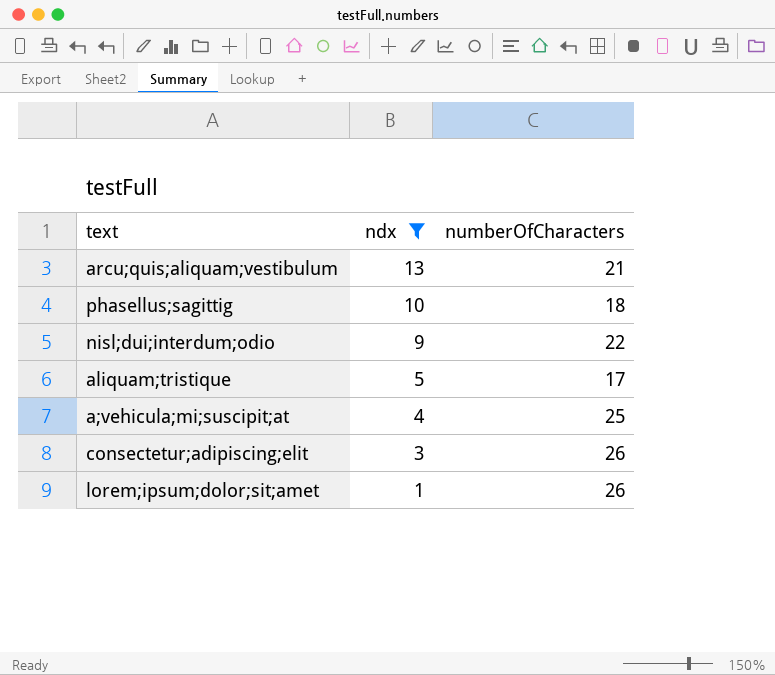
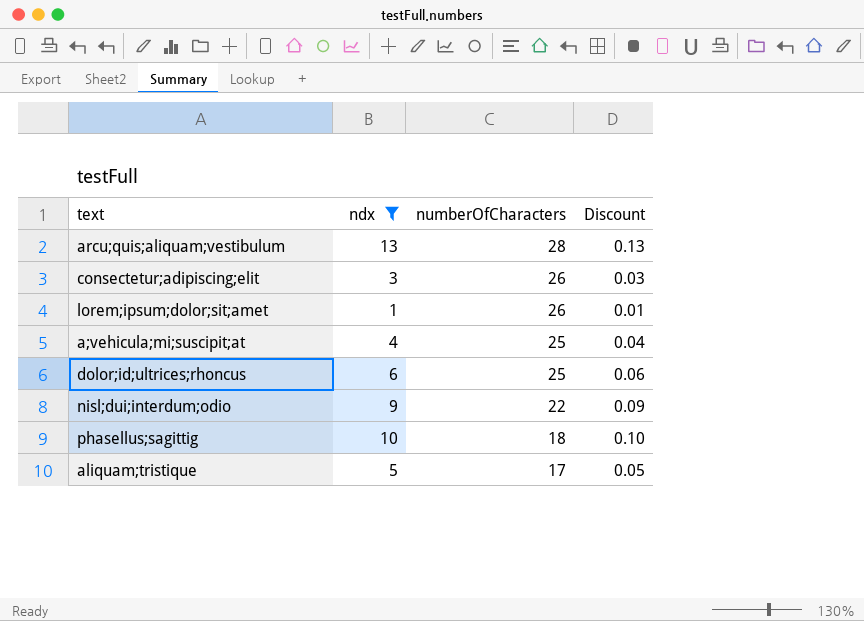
row order: ndx descending -> numberOfCharacters descending
column Discount | formula: none -> [ndx] * 0.01
arcu;quis;aliquam;vestibulum | numberOfCharacters: 21 -> 28
row dolor;id;ultrices;rhoncus: none -> 6 | 25 | 0.06

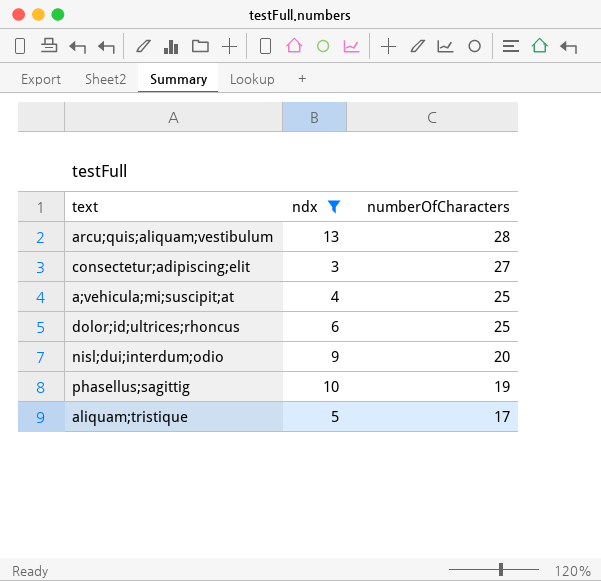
column Discount | formula: [ndx] * 0.01 -> none
row lorem;ipsum;dolor;sit;amet: 1 | 26 | 0.01 -> none
consectetur;adipiscing;elit | numberOfCharacters: 26 -> 27
nisl;dui;interdum;odio | numberOfCharacters: 22 -> 20
phasellus;sagittig | numberOfCharacters: 18 -> 19

